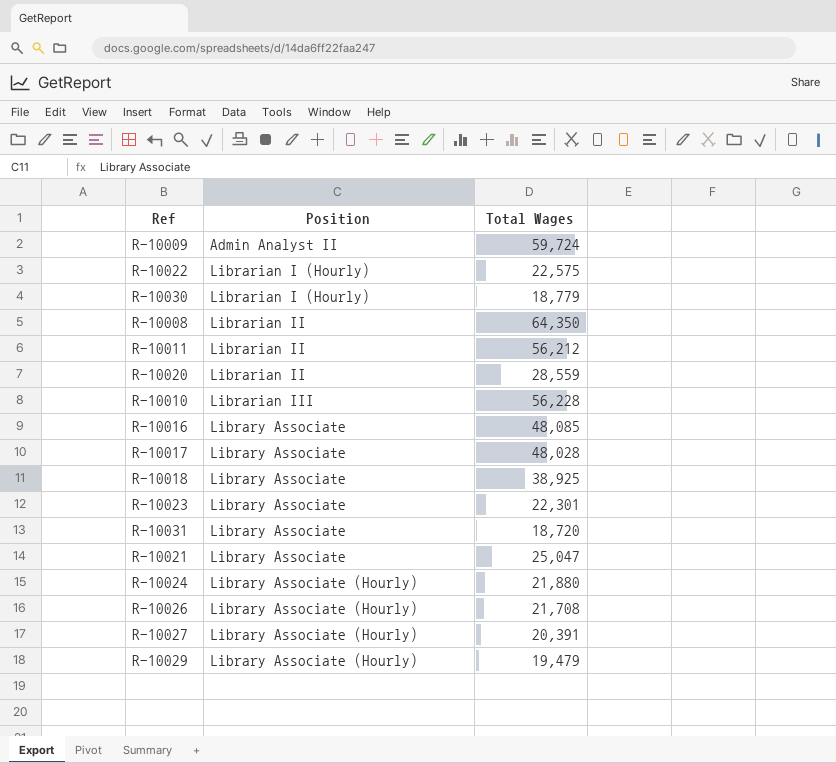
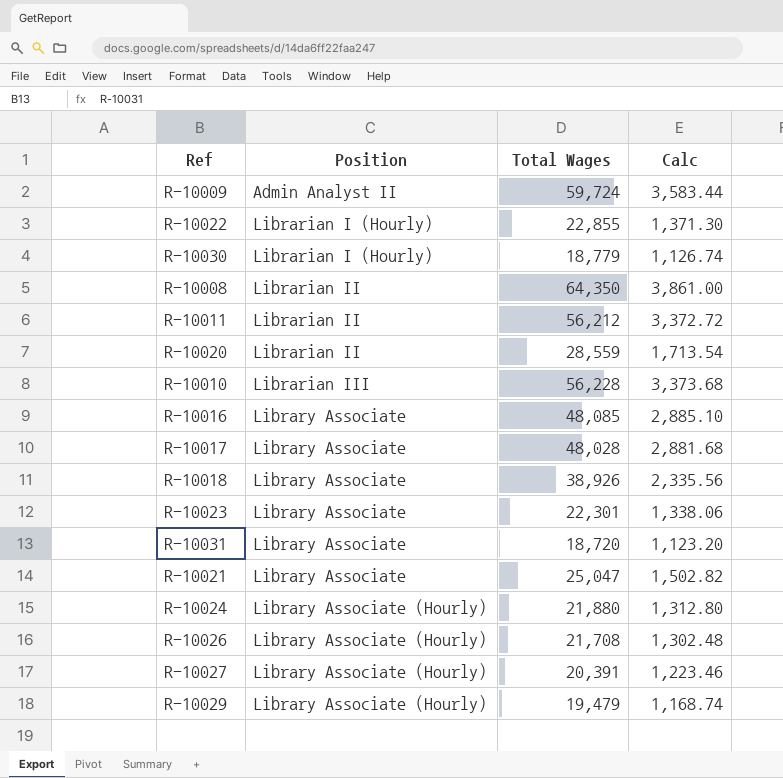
column Calc | formula: none -> [Total Wages] * 0.06
R-10022 | Total Wages: 22,575 -> 22,855
R-10018 | Total Wages: 38,925 -> 38,926

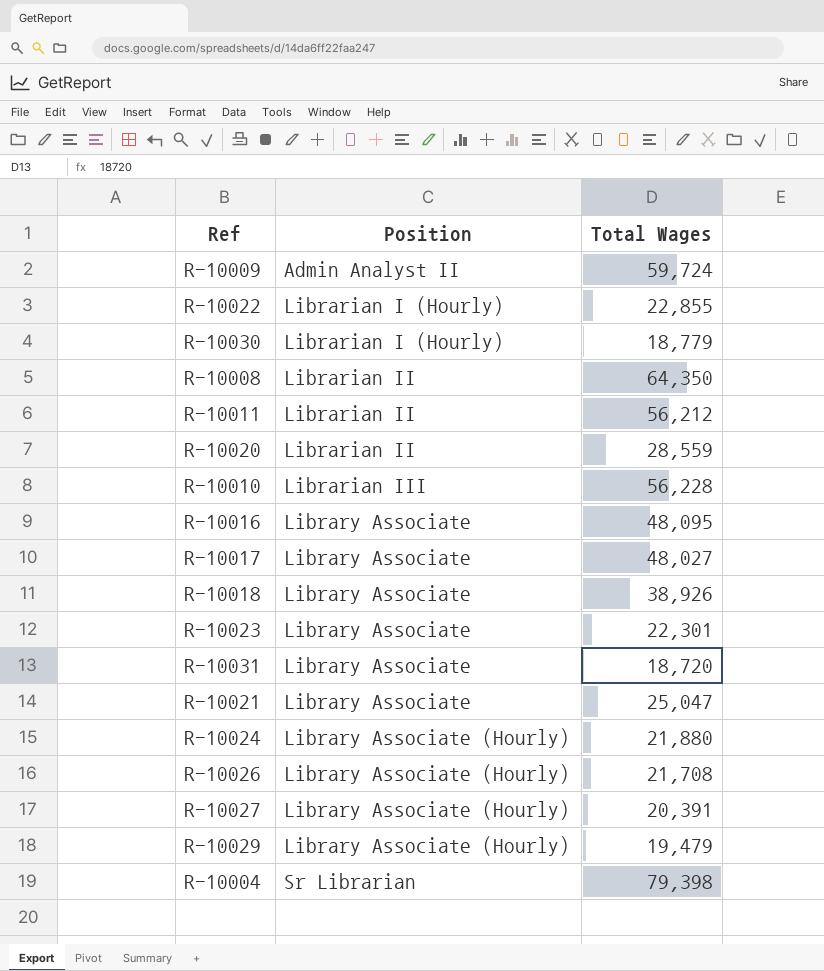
column Calc | formula: [Total Wages] * 0.06 -> none
R-10016 | Total Wages: 48,085 -> 48,095
R-10017 | Total Wages: 48,028 -> 48,027
row R-10004: none -> Sr Librarian | 79,398

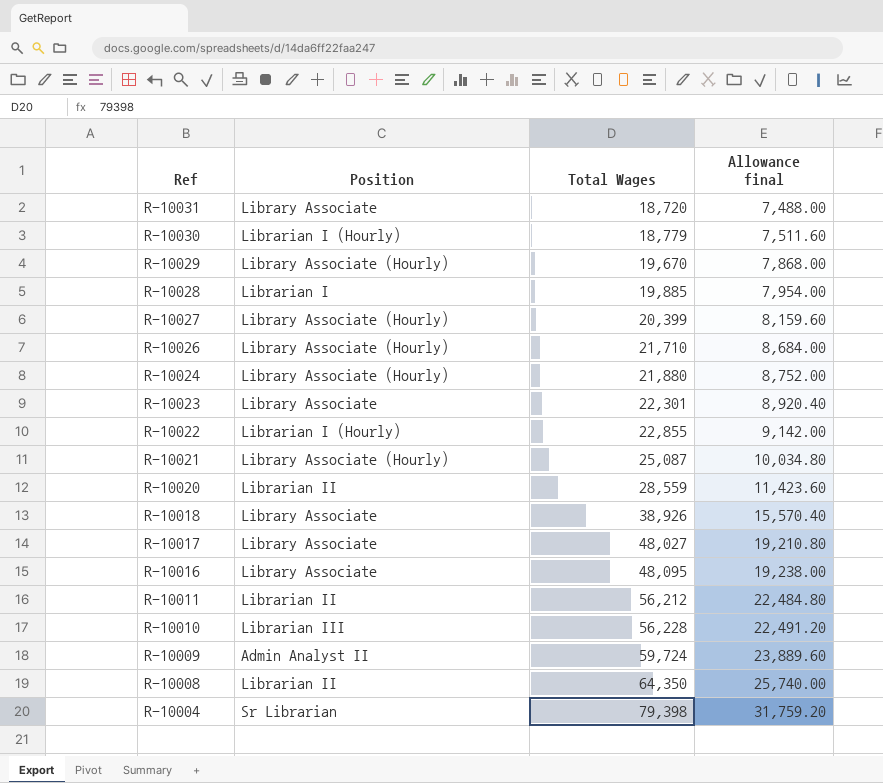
row order: Position ascending -> Ref descending
column Allowance final | formula: none -> [Total Wages] * 0.4
R-10029 | Total Wages: 19,479 -> 19,670
row R-10028: none -> Librarian I | 19,885 | 7,954.00
R-10027 | Total Wages: 20,391 -> 20,399
R-10026 | Total Wages: 21,708 -> 21,710
R-10021 | Position: Library Associate -> Library Associate (Hourly)
R-10021 | Total Wages: 25,047 -> 25,087

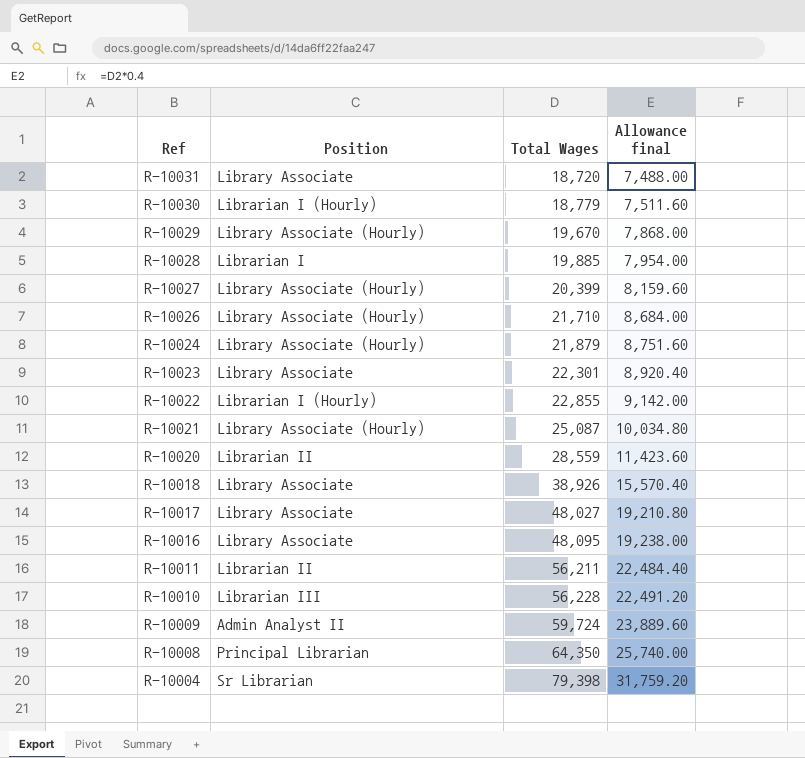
R-10024 | Total Wages: 21,880 -> 21,879
R-10024 | Allowance final: 8,752.00 -> 8,751.60
R-10011 | Total Wages: 56,212 -> 56,211
R-10011 | Allowance final: 22,484.80 -> 22,484.40
R-10008 | Position: Librarian II -> Principal Librarian

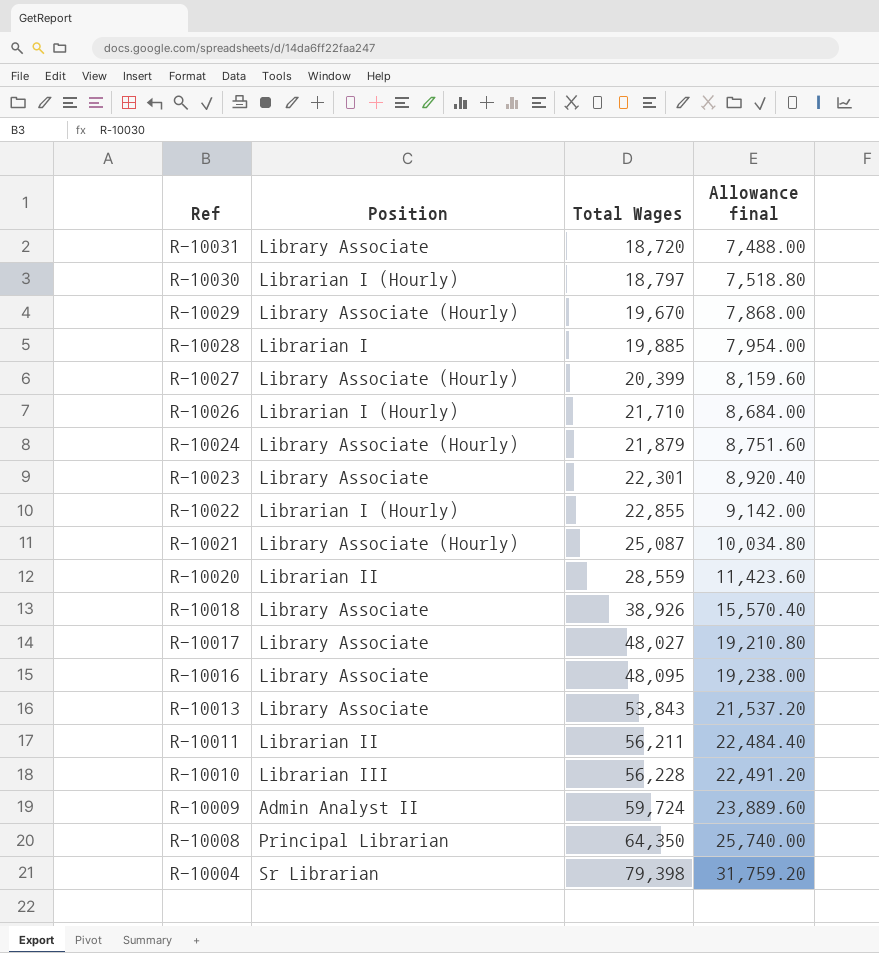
R-10030 | Total Wages: 18,779 -> 18,797
R-10030 | Allowance final: 7,511.60 -> 7,518.80
R-10026 | Position: Library Associate (Hourly) -> Librarian I (Hourly)
row R-10013: none -> Library Associate | 53,843 | 21,537.20

